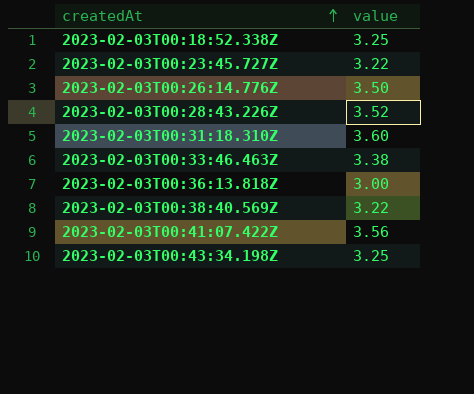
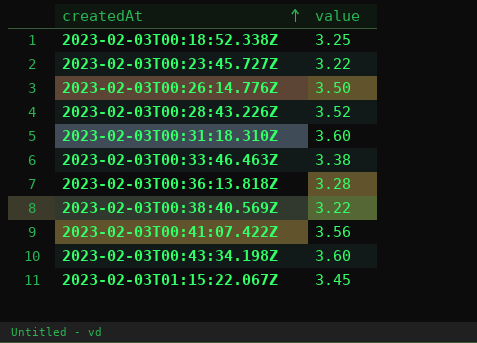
2023-02-03T00:36:13.818Z | value: 3.00 -> 3.28
2023-02-03T00:43:34.198Z | value: 3.25 -> 3.60
row 2023-02-03T01:15:22.067Z: none -> 3.45

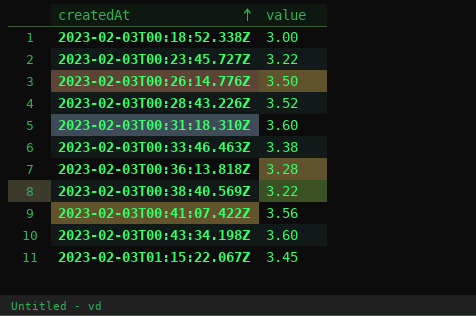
2023-02-03T00:18:52.338Z | value: 3.25 -> 3.00

